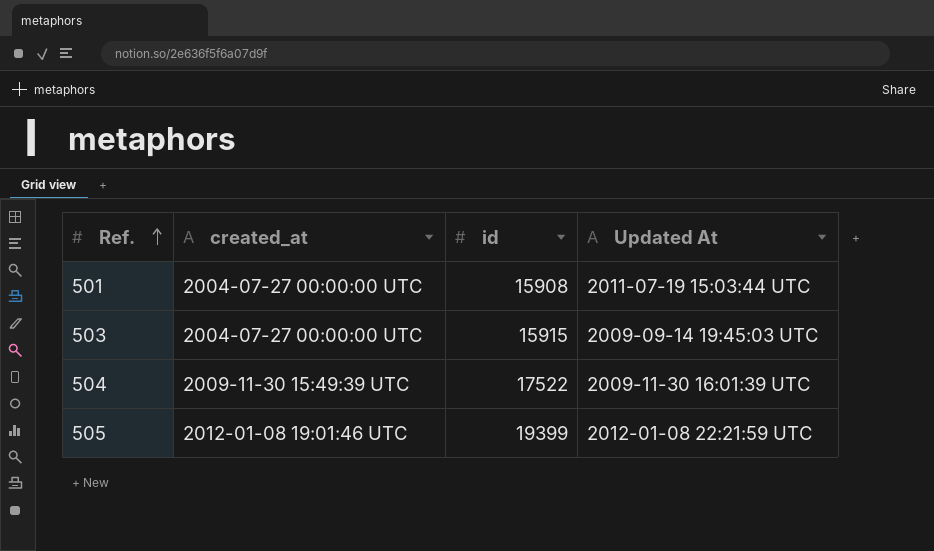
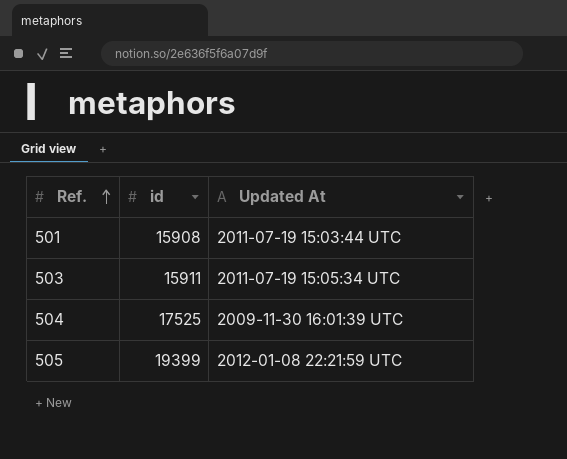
column created_at | position: 2 -> none
503 | id: 15915 -> 15911
503 | Updated At: 2009-09-14 19:45:03 UTC -> 2011-07-19 15:05:34 UTC
504 | id: 17522 -> 17525

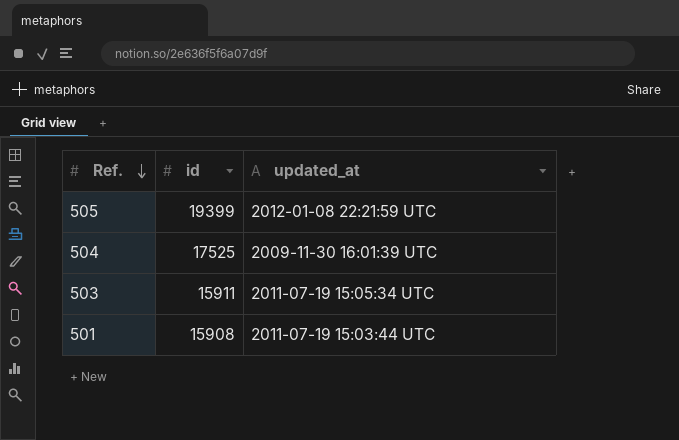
row order: Ref. ascending -> Ref. descending
column name: Updated At -> updated_at

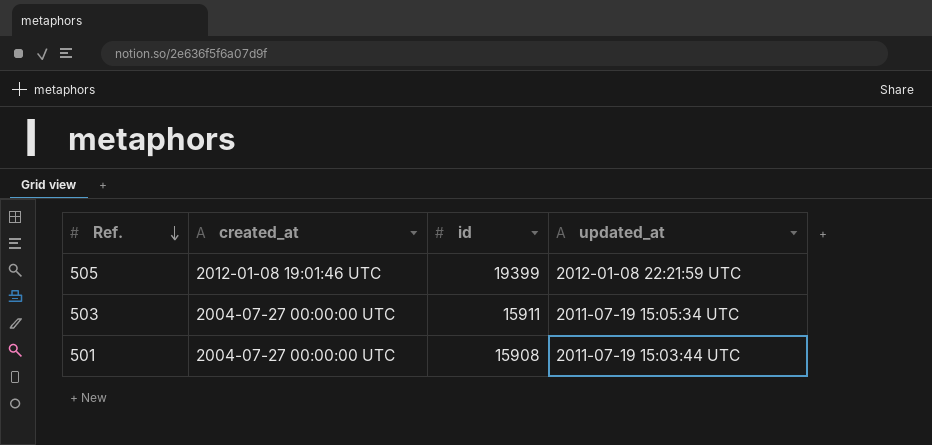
column created_at | position: none -> 2
row 504: 17525 | 2009-11-30 16:01:39 UTC -> none

